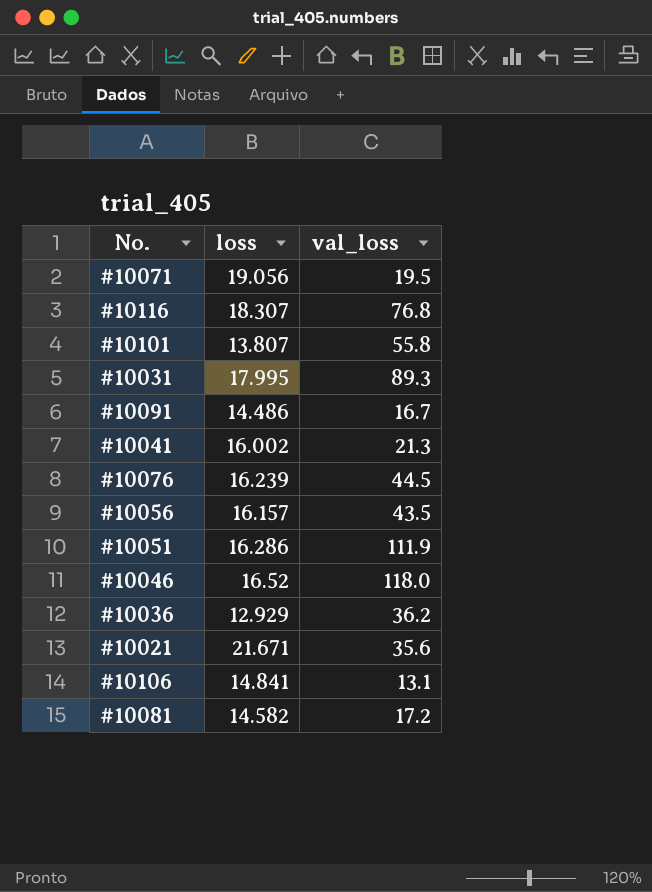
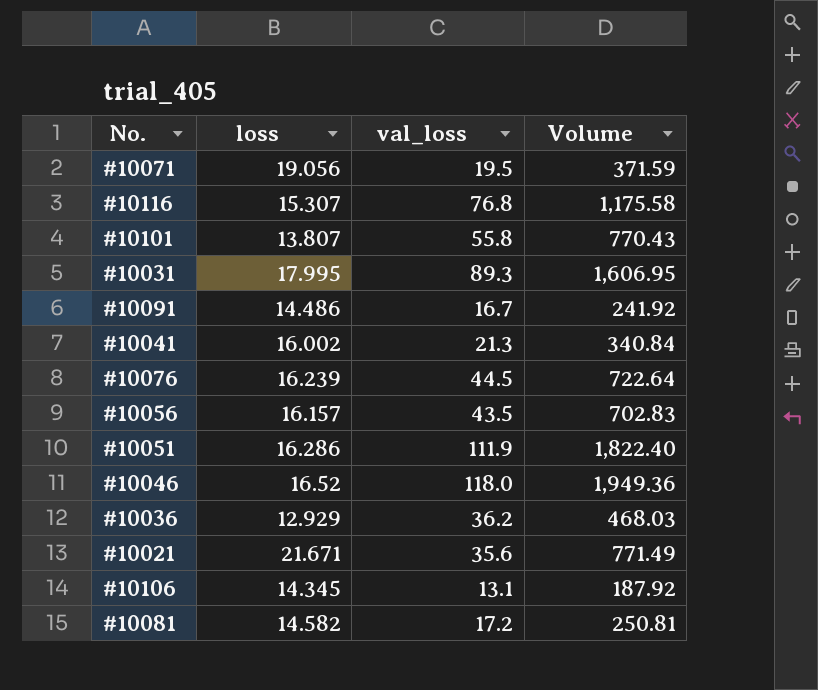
column Volume | formula: none -> [loss] * [val_loss]
#10116 | loss: 18.307 -> 15.307
#10106 | loss: 14.841 -> 14.345

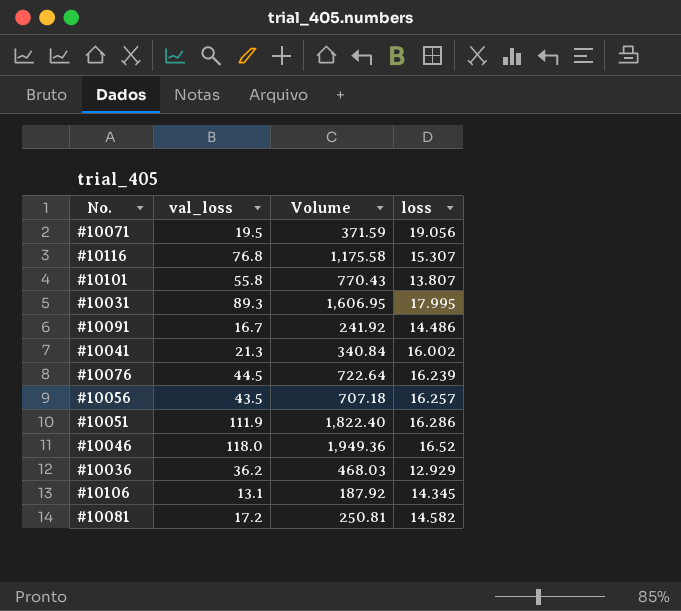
column loss | position: 2 -> 4
row #10021: 21.671 | 35.6 | 771.49 -> none
#10056 | Volume: 702.83 -> 707.18
#10056 | loss: 16.157 -> 16.257

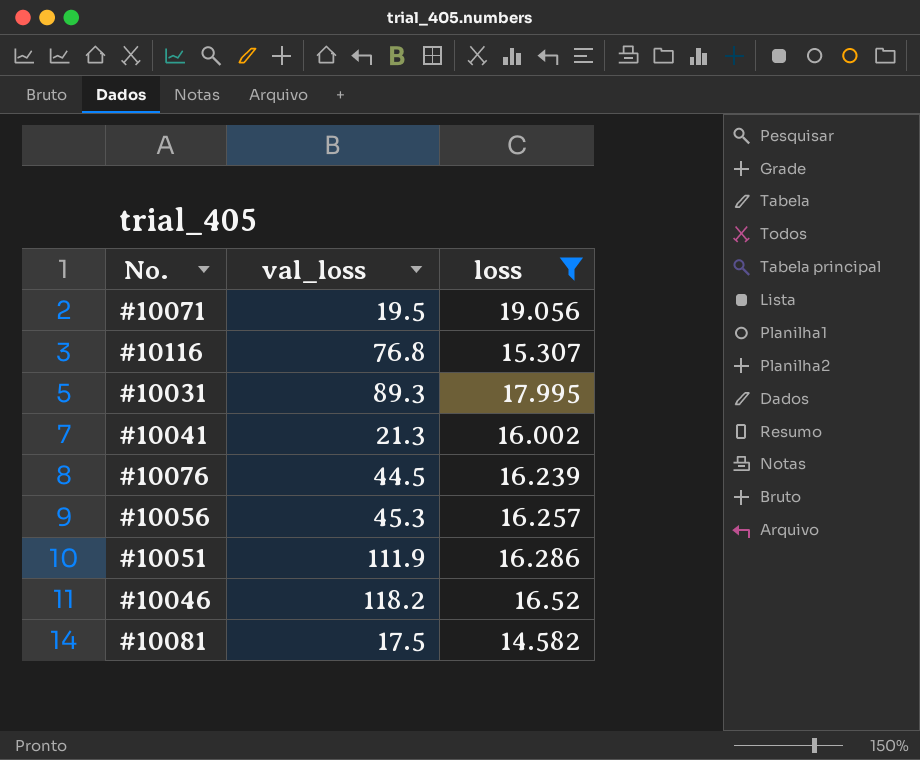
filter: none -> loss >= 14.582
column Volume | formula: [val_loss] * [loss] -> none
#10056 | val_loss: 43.5 -> 45.3
#10046 | val_loss: 118.0 -> 118.2
#10081 | val_loss: 17.2 -> 17.5

